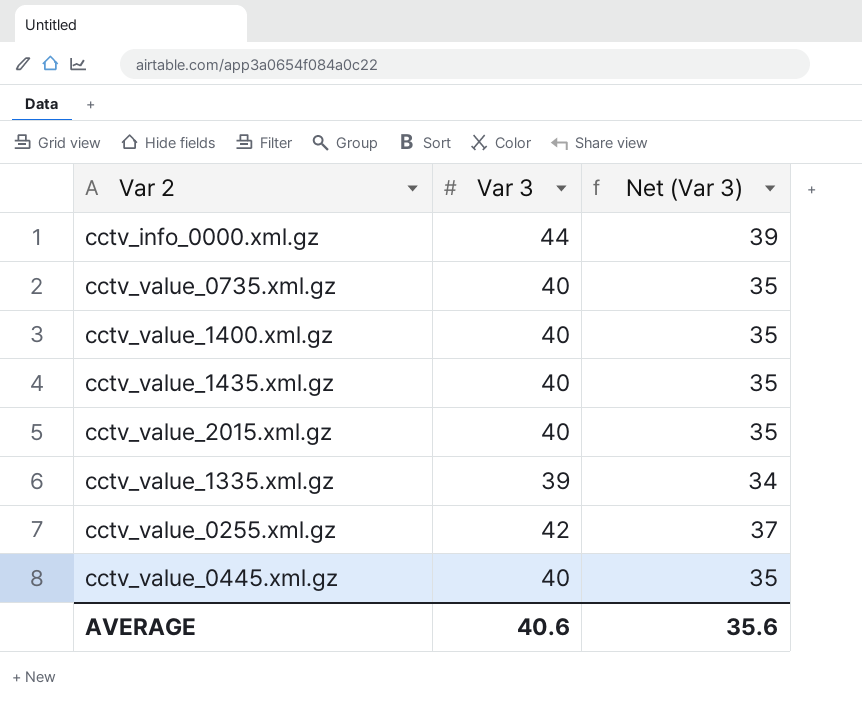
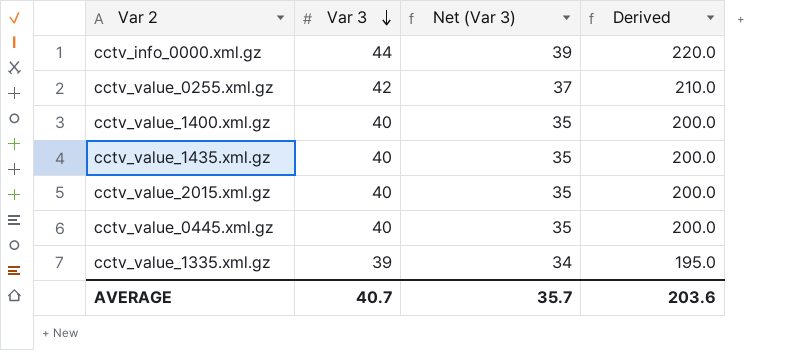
row order: none -> Var 3 descending
column Derived | formula: none -> [Var 3] * 5
row cctv_value_0735.xml.gz: 40 | 35 -> none
AVERAGE | Var 3: 40.6 -> 40.7
AVERAGE | Net (Var 3): 35.6 -> 35.7

